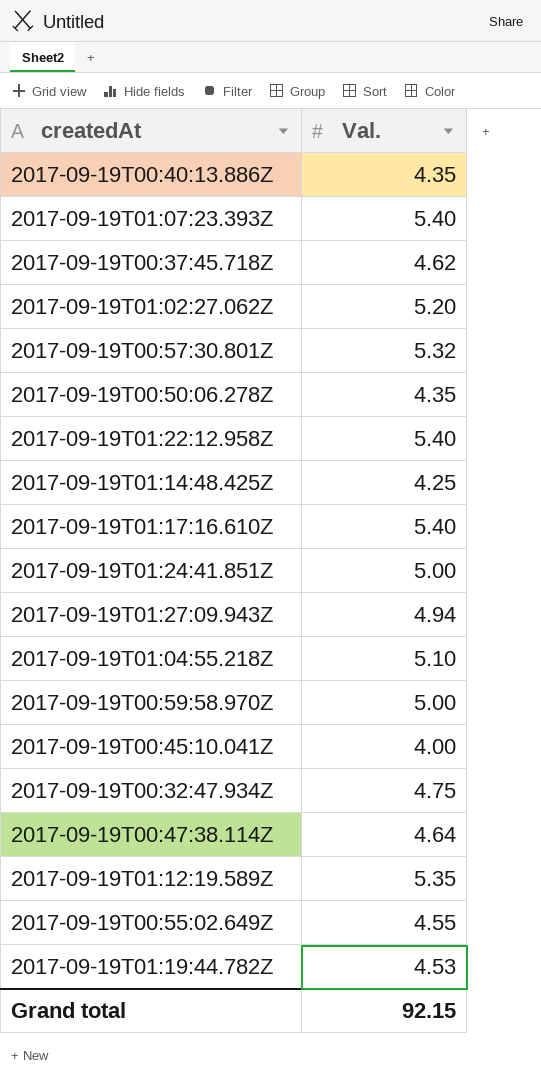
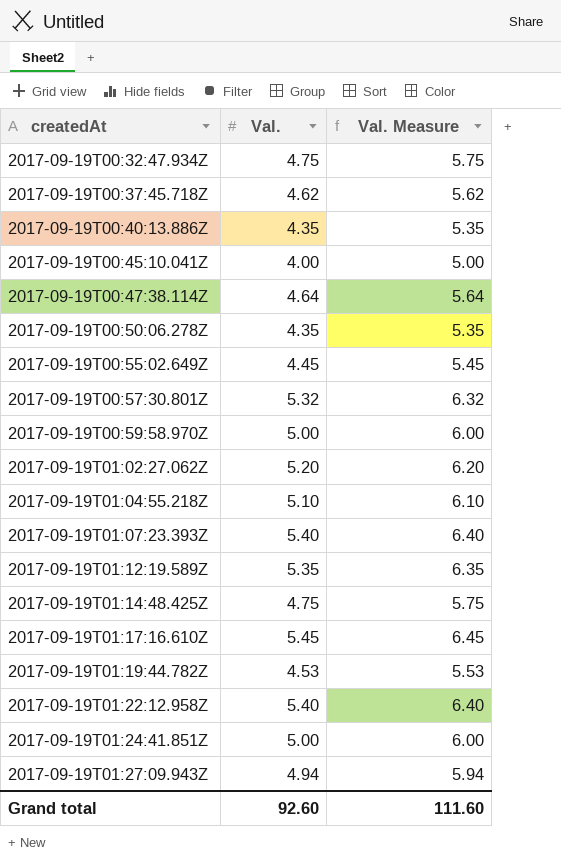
row order: none -> createdAt ascending
column Val. Measure | formula: none -> [Val.] + 1
2017-09-19T00:55:02.649Z | Val.: 4.55 -> 4.45
2017-09-19T01:14:48.425Z | Val.: 4.25 -> 4.75
2017-09-19T01:17:16.610Z | Val.: 5.40 -> 5.45
Grand total | Val.: 92.15 -> 92.60

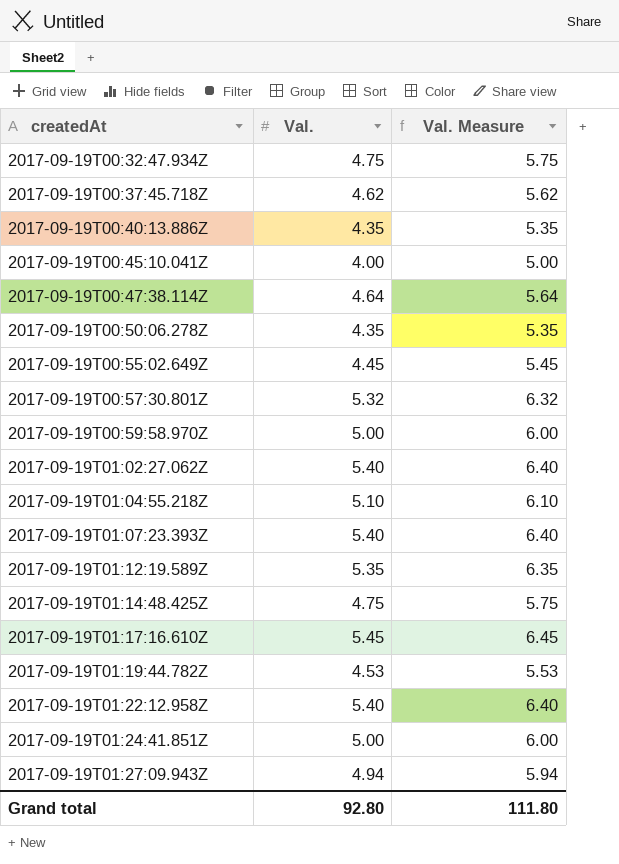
2017-09-19T01:02:27.062Z | Val.: 5.20 -> 5.40
2017-09-19T01:02:27.062Z | Val. Measure: 6.20 -> 6.40
Grand total | Val.: 92.60 -> 92.80
Grand total | Val. Measure: 111.60 -> 111.80

